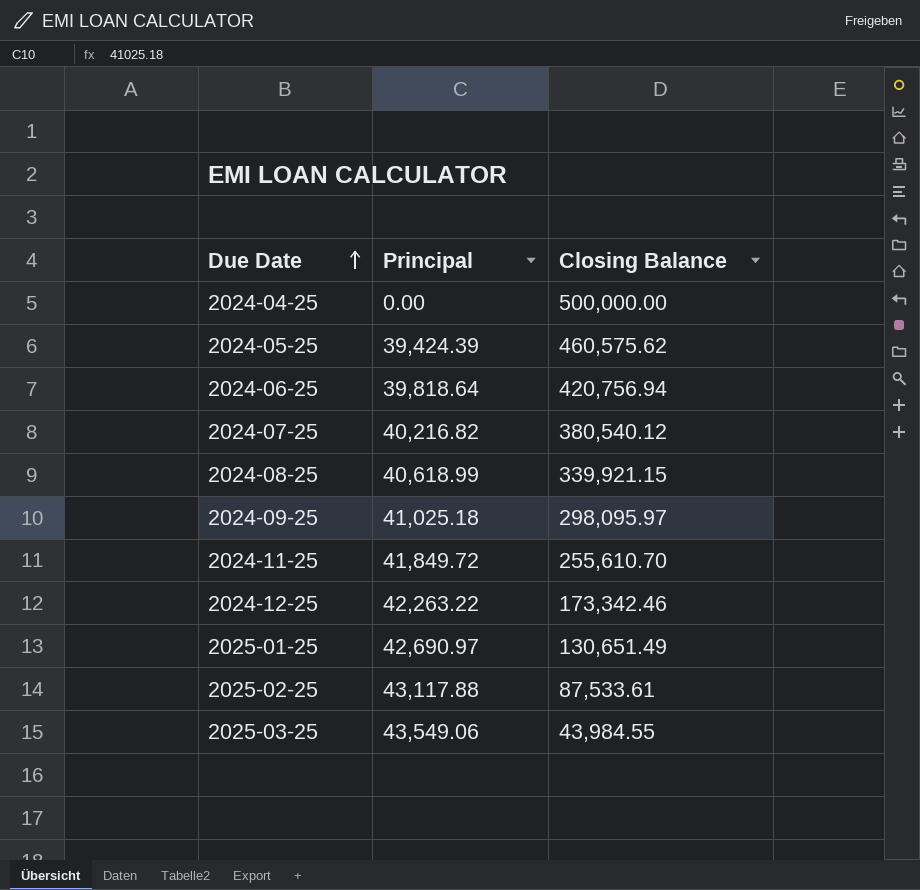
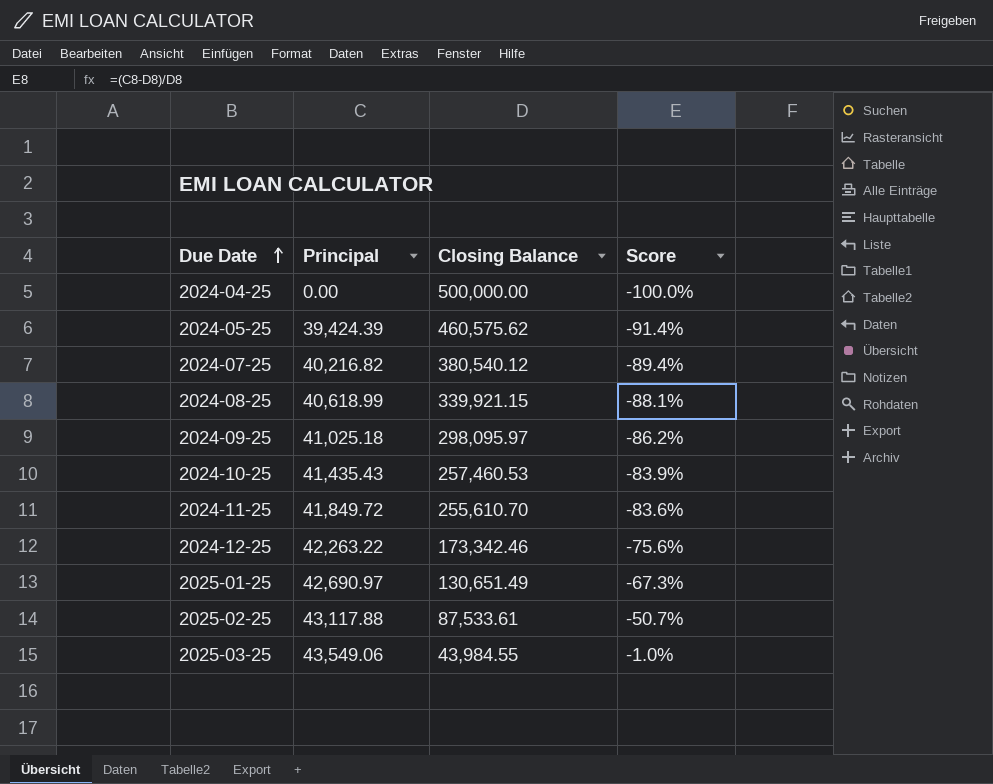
column Score | formula: none -> ([Principal] - [Closing Balance]) / [Closing Balance]
row 2024-06-25: 39,818.64 | 420,756.94 -> none
row 2024-10-25: none -> 41,435.43 | 257,460.53 | -83.9%

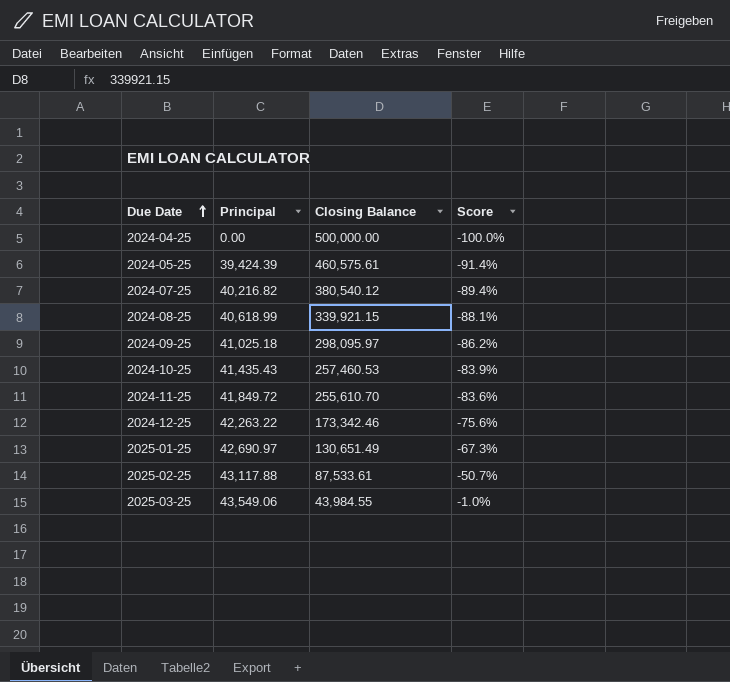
2024-05-25 | Closing Balance: 460,575.62 -> 460,575.61

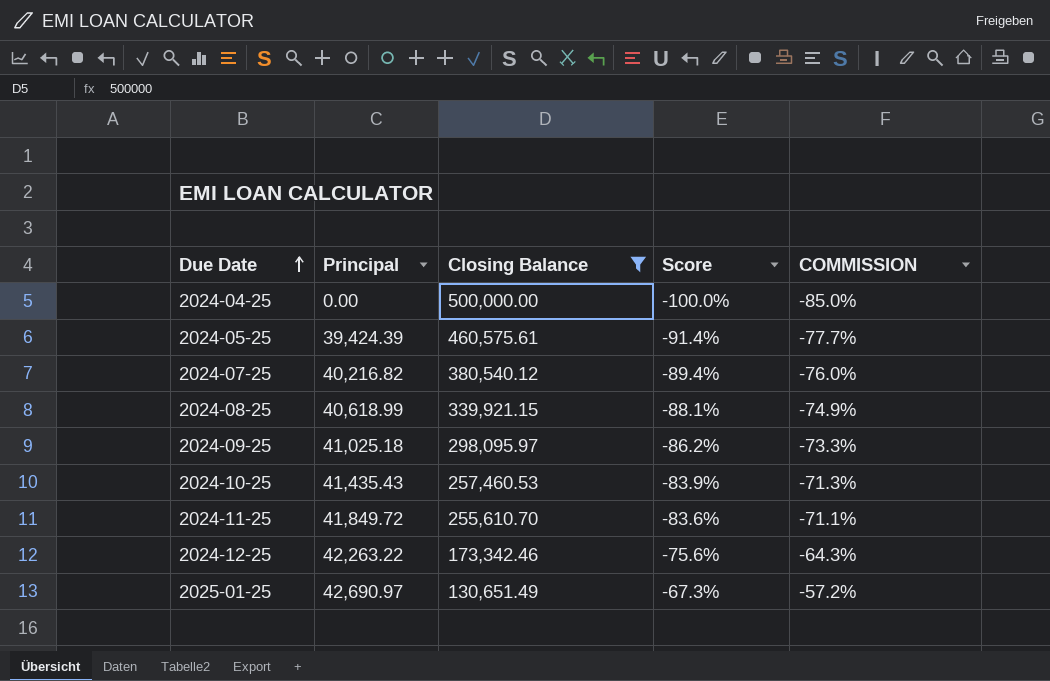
filter: none -> Closing Balance >= 130,651.49
column COMMISSION | formula: none -> [Score] * 0.85

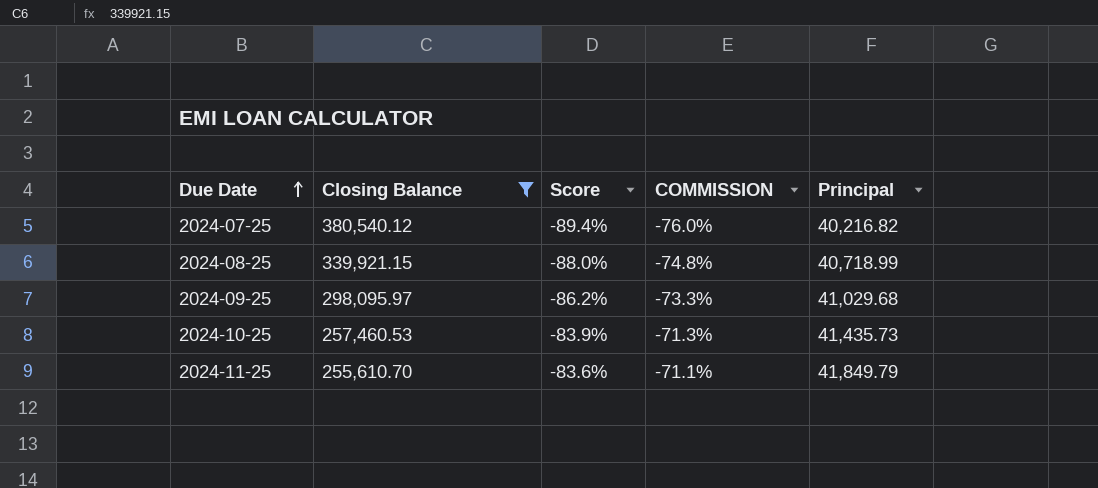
column Principal | position: 2 -> 5
row 2024-04-25: 0.00 | 500,000.00 | -100.0% | -85.0% -> none
row 2024-05-25: 39,424.39 | 460,575.61 | -91.4% | -77.7% -> none
row 2024-12-25: 42,263.22 | 173,342.46 | -75.6% | -64.3% -> none
row 2025-01-25: 42,690.97 | 130,651.49 | -67.3% | -57.2% -> none
2024-08-25 | Score: -88.1% -> -88.0%
2024-08-25 | COMMISSION: -74.9% -> -74.8%
2024-08-25 | Principal: 40,618.99 -> 40,718.99
2024-09-25 | Principal: 41,025.18 -> 41,029.68
2024-10-25 | Principal: 41,435.43 -> 41,435.73
2024-11-25 | Principal: 41,849.72 -> 41,849.79

